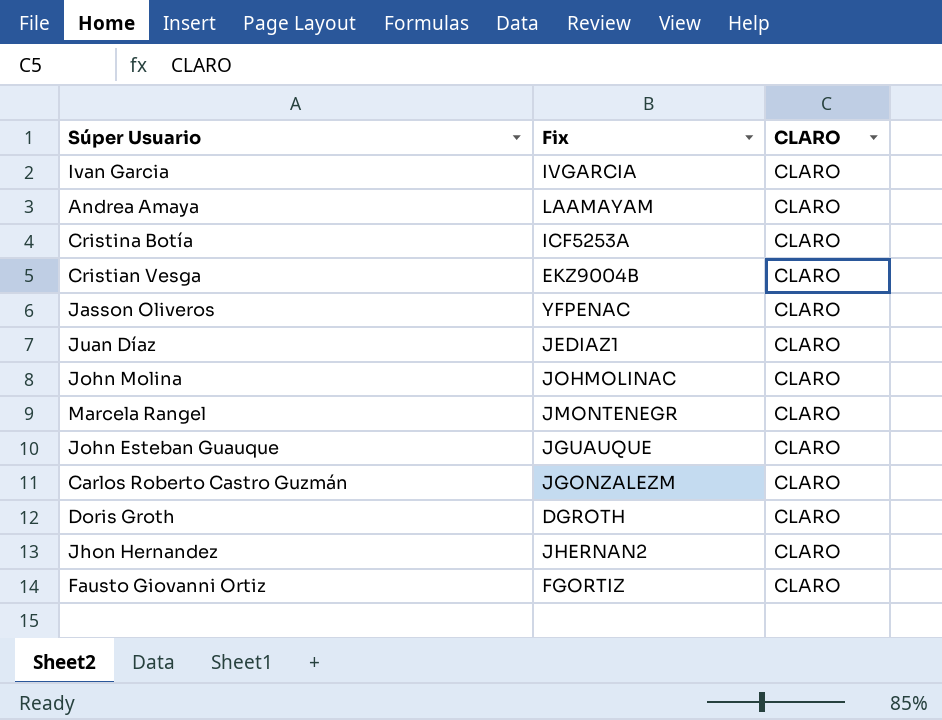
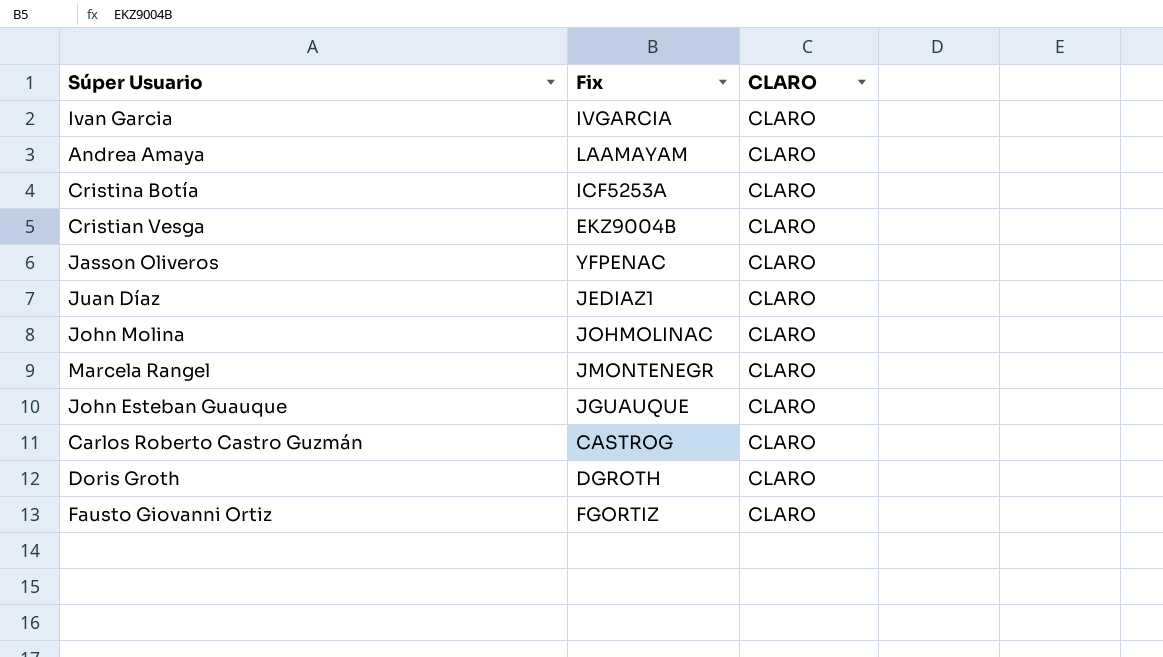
row Jhon Hernandez: JHERNAN2 | CLARO -> none
Carlos Roberto Castro Guzmán | Fix: JGONZALEZM -> CASTROG

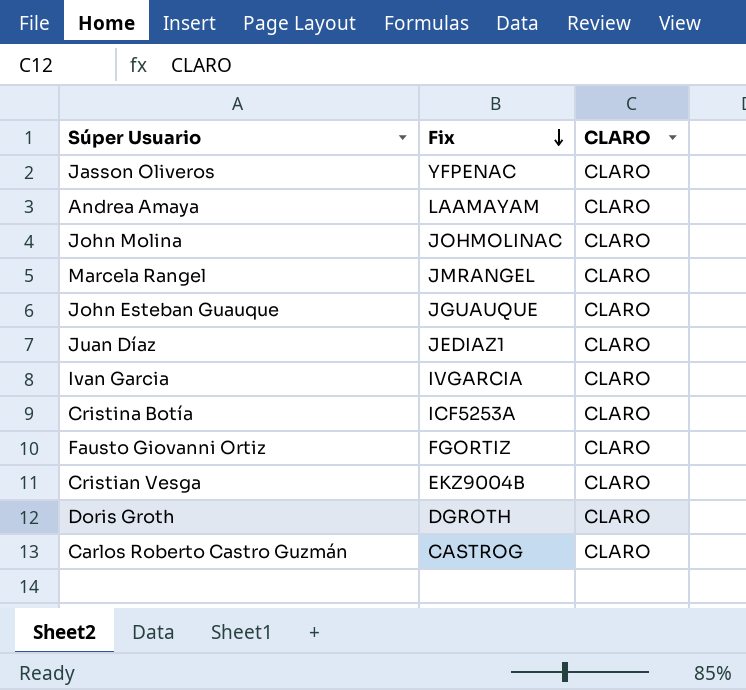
row order: none -> Fix descending
Marcela Rangel | Fix: JMONTENEGR -> JMRANGEL

